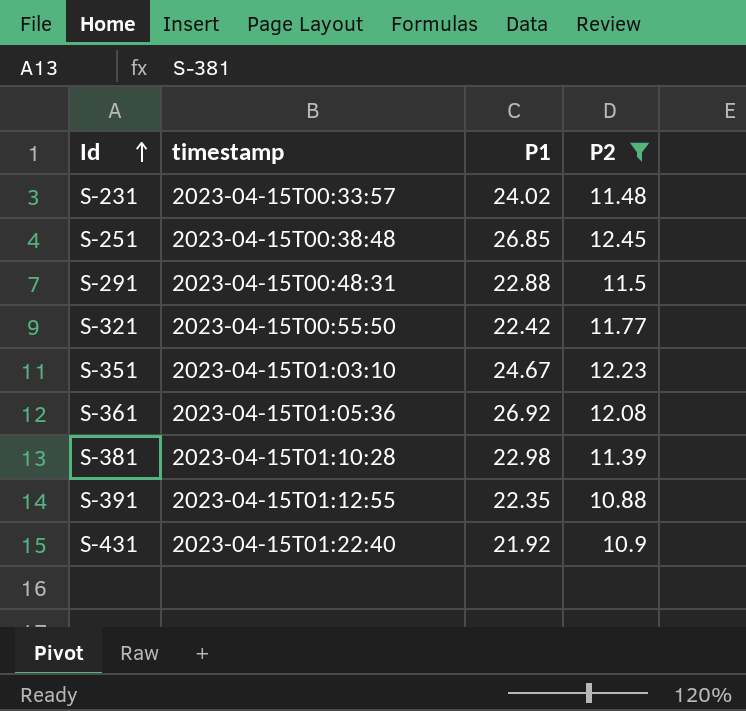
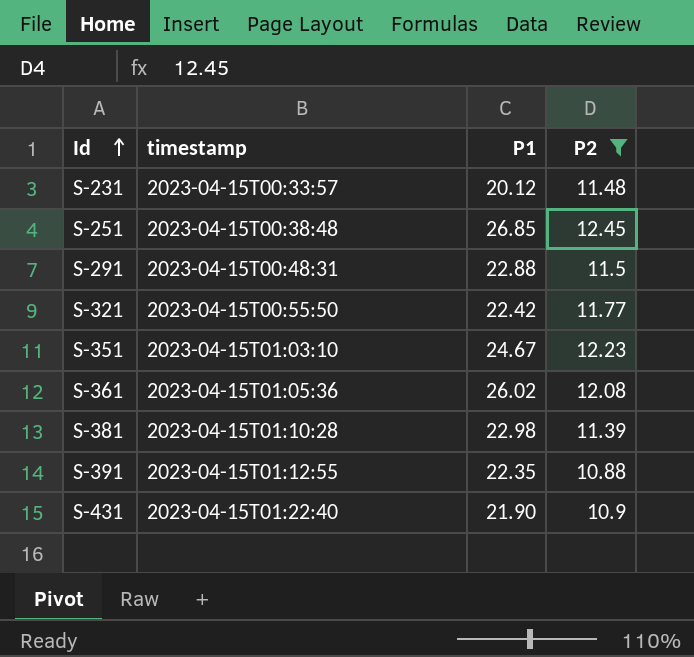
S-231 | P1: 24.02 -> 20.12
S-361 | P1: 26.92 -> 26.02
S-431 | P1: 21.92 -> 21.90

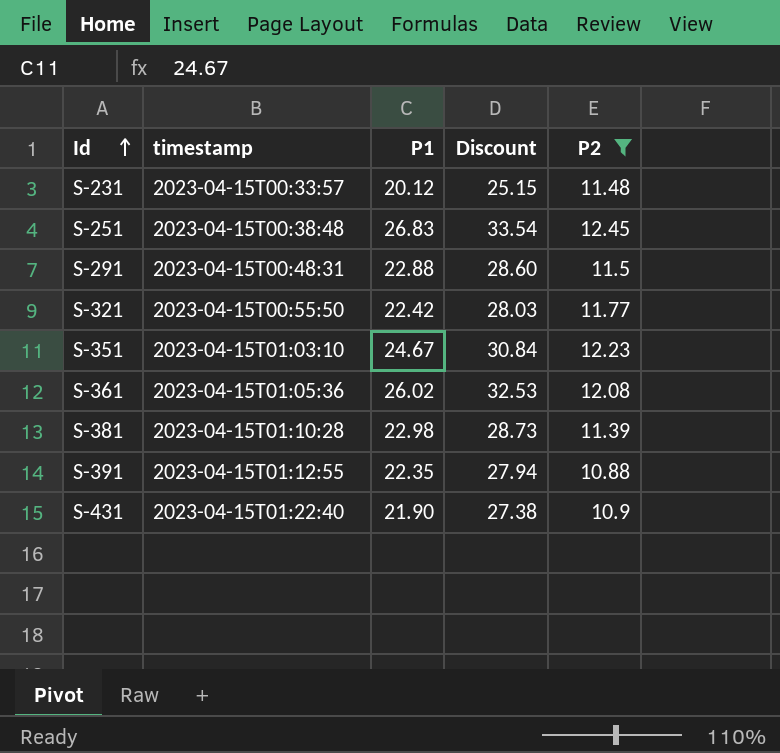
column Discount | formula: none -> [P1] * 1.25
S-251 | P1: 26.85 -> 26.83

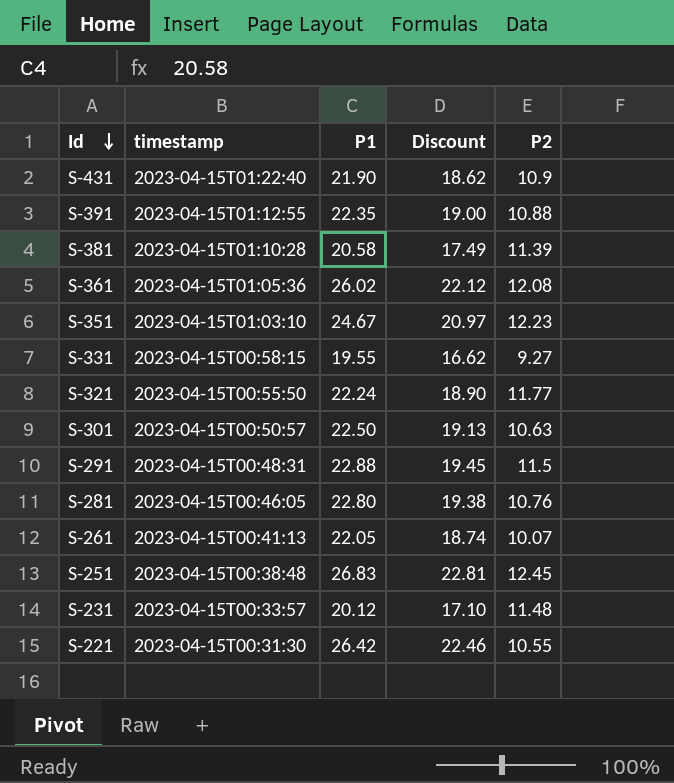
filter: P2 >= 10.88 -> none
row order: Id ascending -> Id descending
column Discount | formula: [P1] * 1.25 -> [P1] * 0.85
S-381 | P1: 22.98 -> 20.58
S-321 | P1: 22.42 -> 22.24

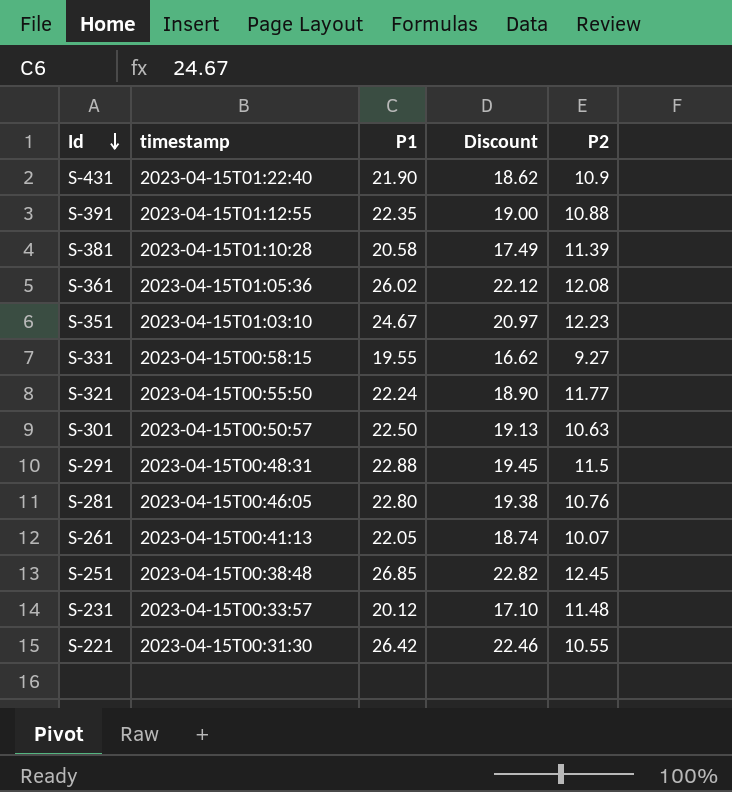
S-251 | P1: 26.83 -> 26.85
S-251 | Discount: 22.81 -> 22.82

